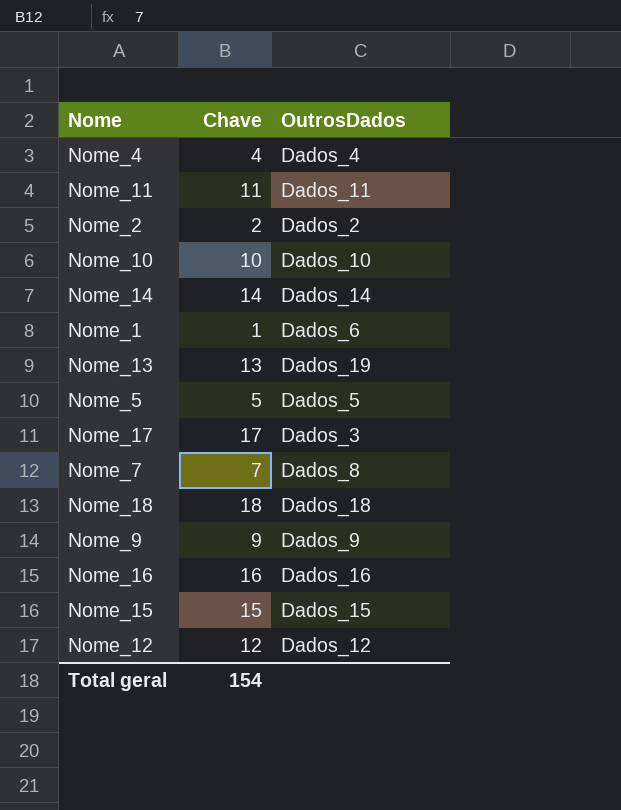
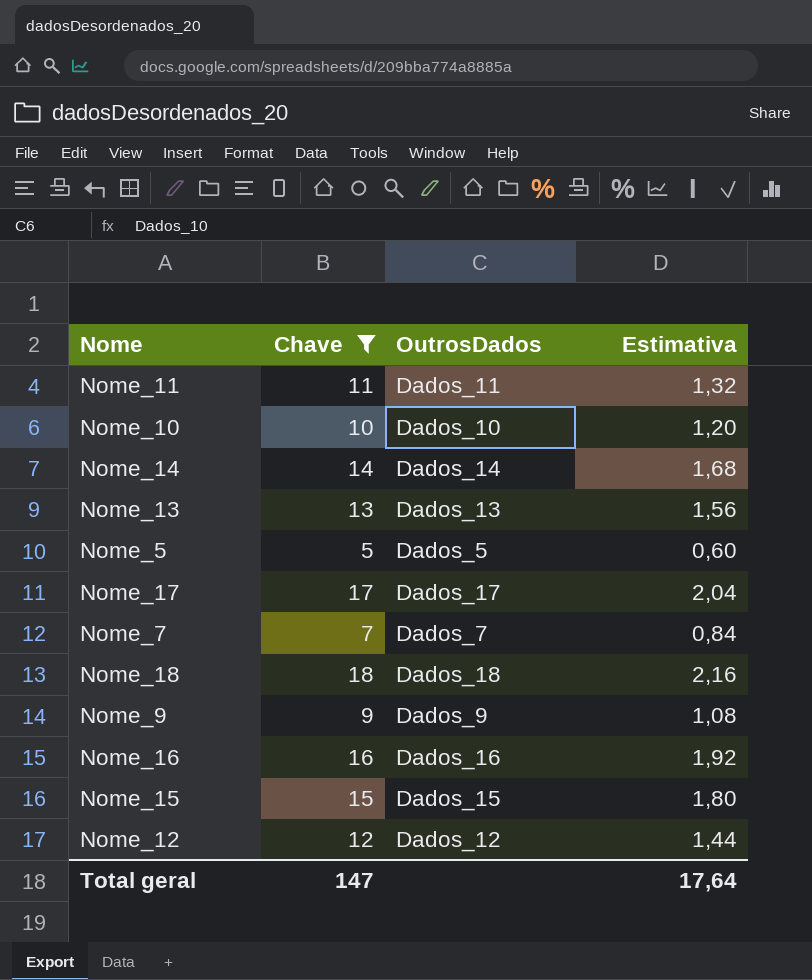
filter: none -> Chave >= 5
column Estimativa | formula: none -> [Chave] * 0,12
Nome_13 | OutrosDados: Dados_19 -> Dados_13
Nome_17 | OutrosDados: Dados_3 -> Dados_17
Nome_7 | OutrosDados: Dados_8 -> Dados_7
Total geral | Chave: 154 -> 147

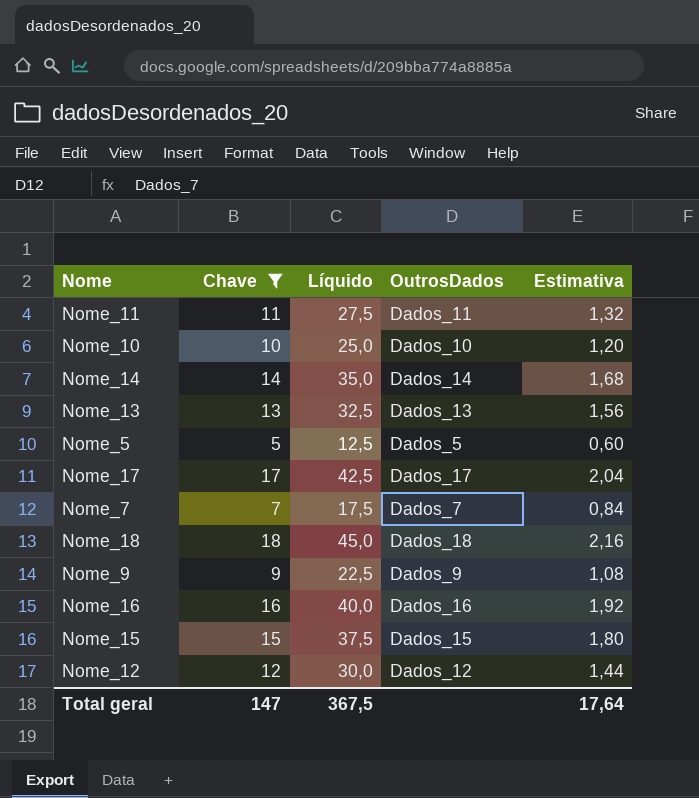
column Líquido | formula: none -> [Chave] * 2,5

